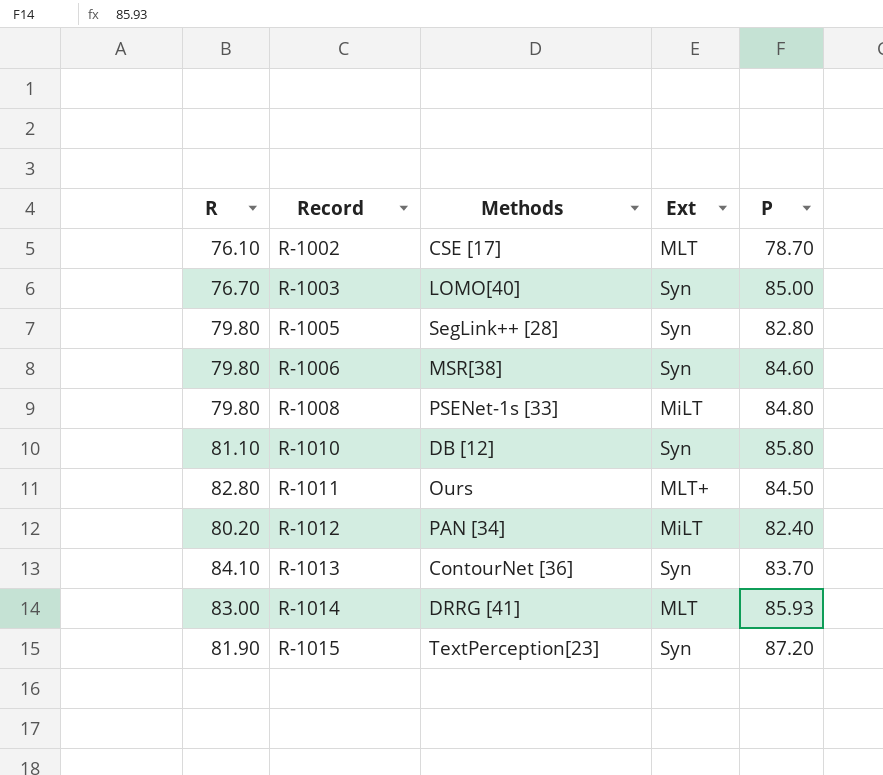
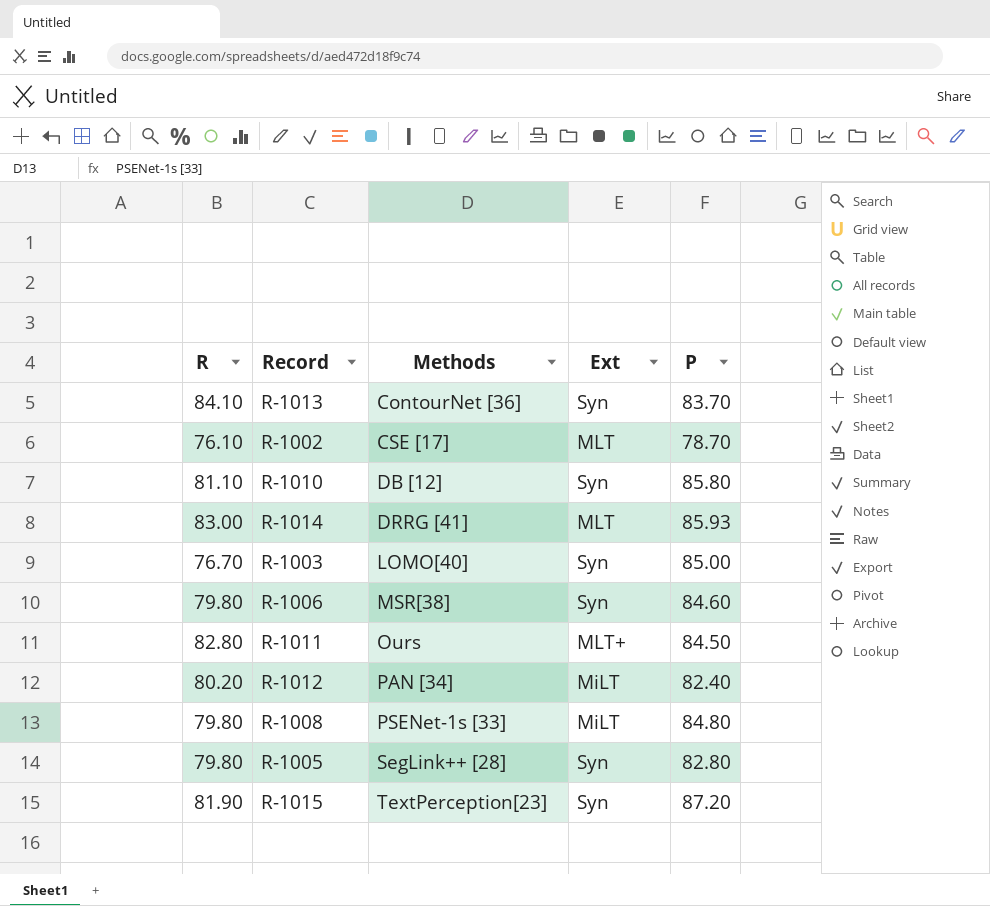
row order: Record ascending -> Methods ascending

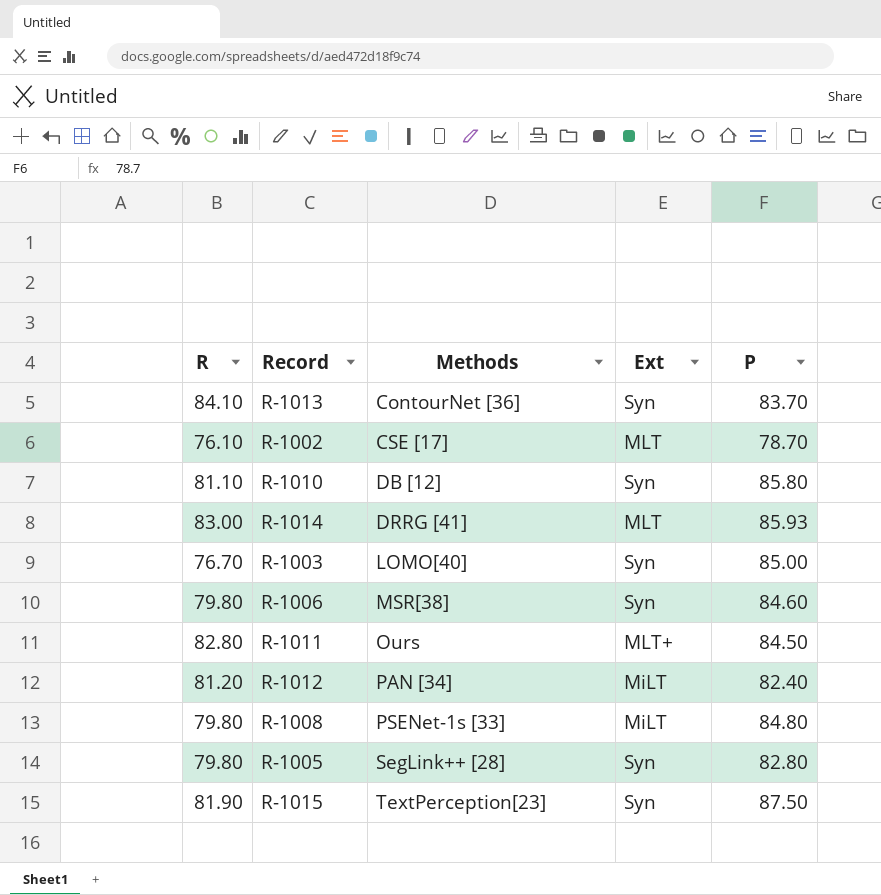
R-1012 | R: 80.20 -> 81.20
R-1015 | P: 87.20 -> 87.50

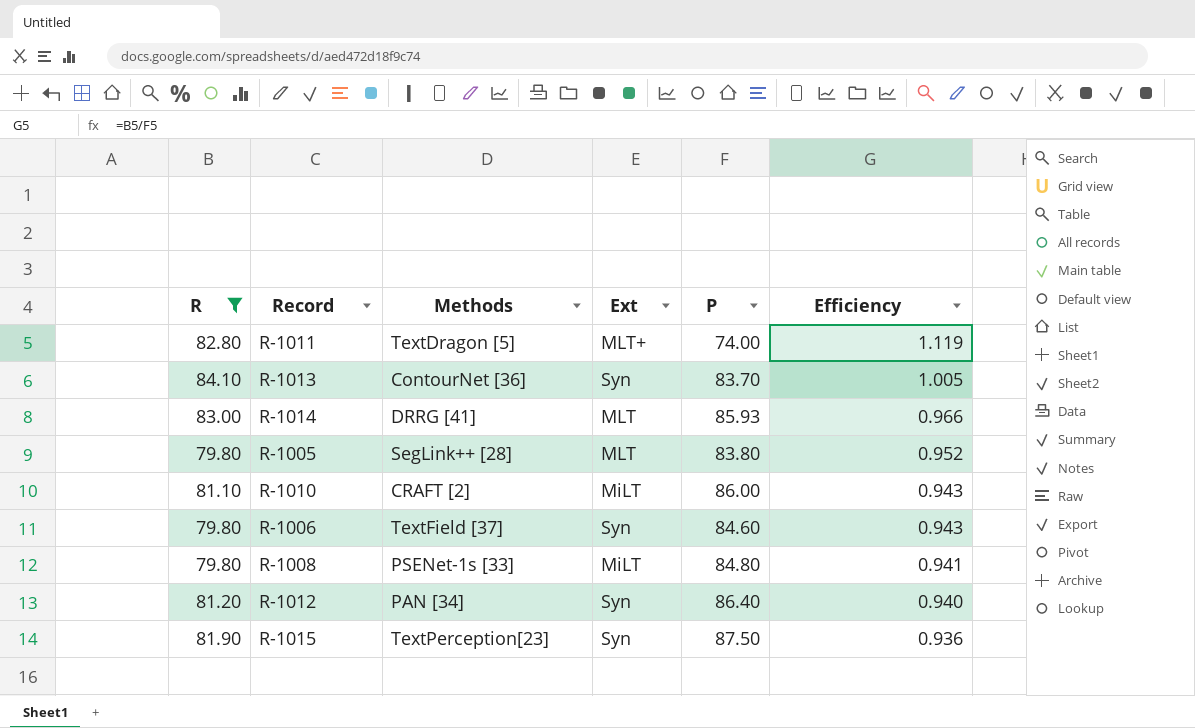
filter: none -> R >= 79.80
row order: Methods ascending -> Efficiency descending
column Efficiency | formula: none -> [R] / [P]
R-1011 | Methods: Ours -> TextDragon [5]
R-1011 | P: 84.50 -> 74.00
R-1005 | Ext: Syn -> MLT
R-1005 | P: 82.80 -> 83.80
R-1010 | Methods: DB [12] -> CRAFT [2]
R-1010 | Ext: Syn -> MiLT
R-1010 | P: 85.80 -> 86.00
R-1006 | Methods: MSR[38] -> TextField [37]
R-1012 | Ext: MiLT -> Syn
R-1012 | P: 82.40 -> 86.40

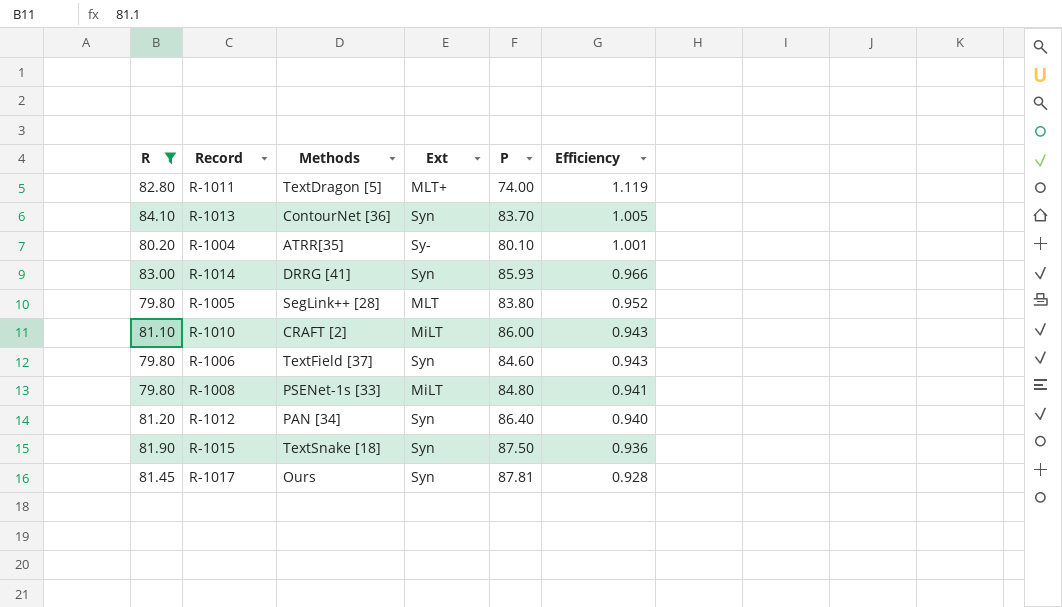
row R-1004: none -> 80.20 | ATRR[35] | Sy- | 80.10 | 1.001
R-1014 | Ext: MLT -> Syn
R-1015 | Methods: TextPerception[23] -> TextSnake [18]
row R-1017: none -> 81.45 | Ours | Syn | 87.81 | 0.928

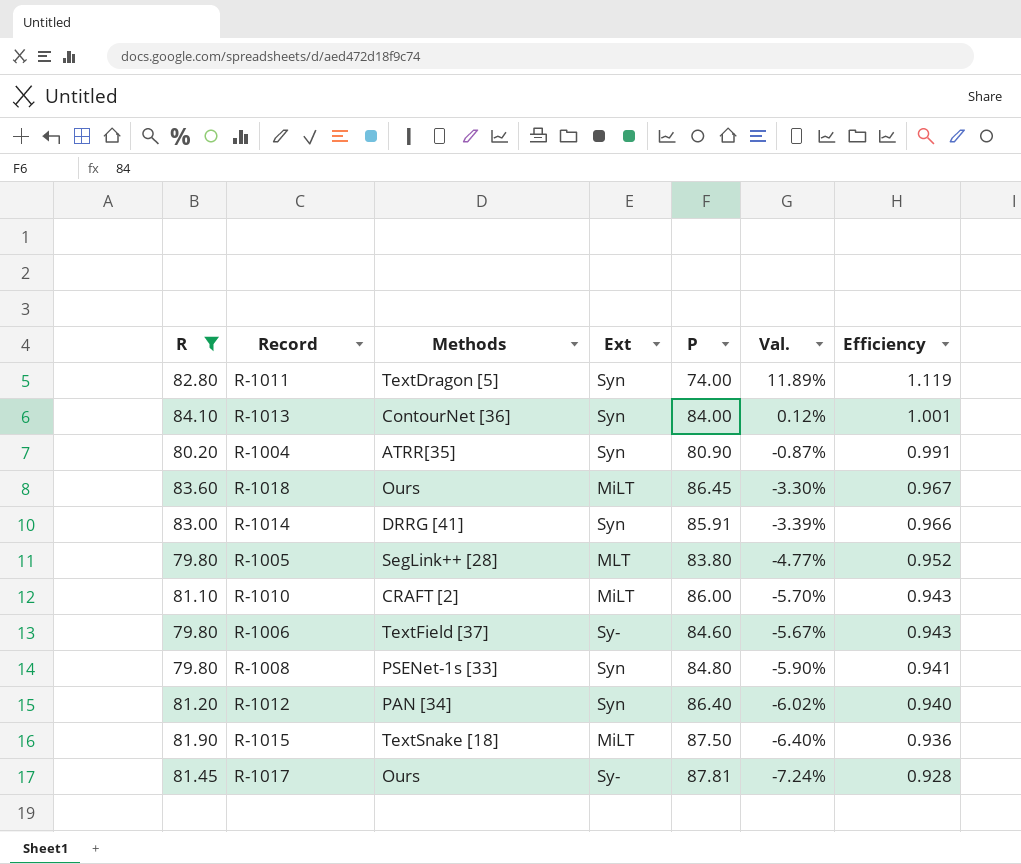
column Val. | formula: none -> ([R] - [P]) / [P]
R-1011 | Ext: MLT+ -> Syn
R-1013 | P: 83.70 -> 84.00
R-1013 | Efficiency: 1.005 -> 1.001
R-1004 | Ext: Sy- -> Syn
R-1004 | P: 80.10 -> 80.90
R-1004 | Efficiency: 1.001 -> 0.991
row R-1018: none -> 83.60 | Ours | MiLT | 86.45 | -3.30% | 0.967
R-1014 | P: 85.93 -> 85.91
R-1006 | Ext: Syn -> Sy-
R-1008 | Ext: MiLT -> Syn
R-1015 | Ext: Syn -> MiLT
R-1017 | Ext: Syn -> Sy-

